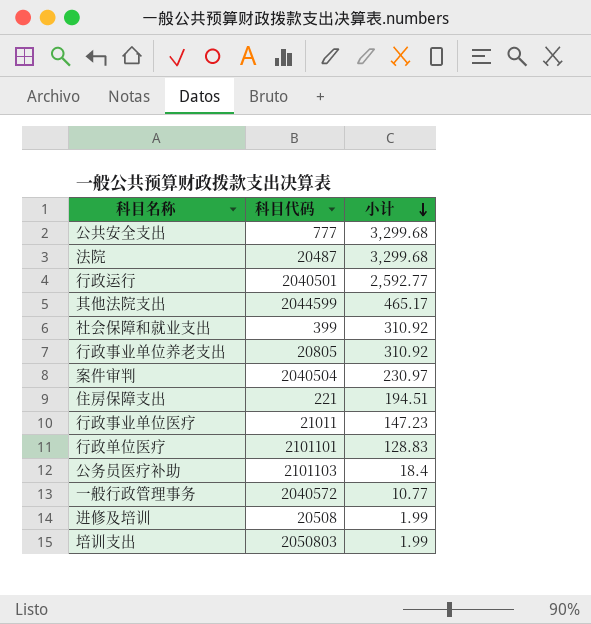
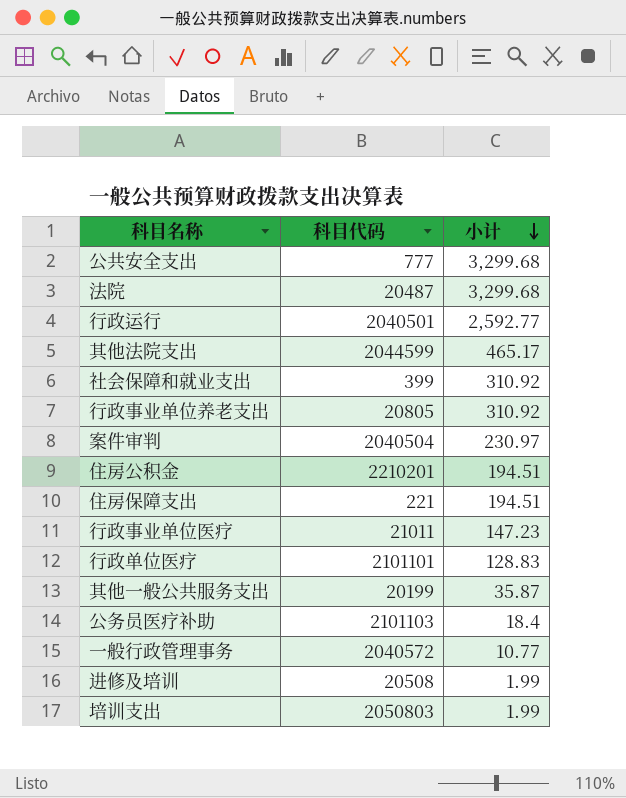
row 住房公积金: none -> 2210201 | 194.51
row 其他一般公共服务支出: none -> 20199 | 35.87

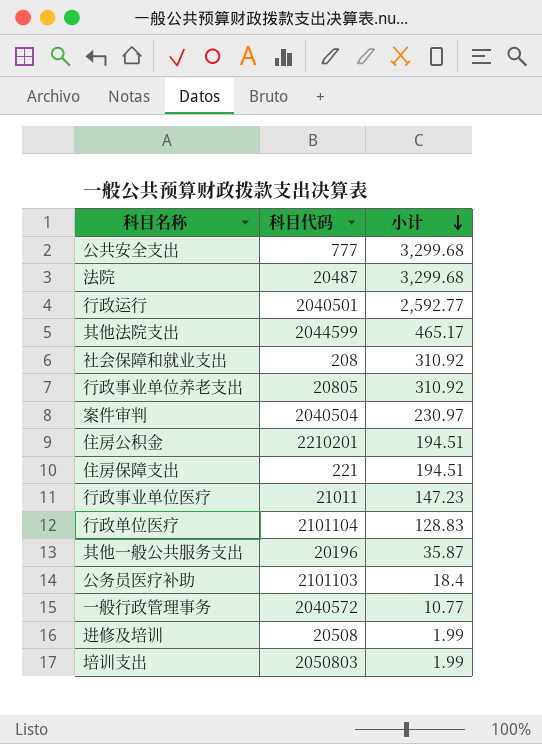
社会保障和就业支出 | 科目代码: 399 -> 208
行政单位医疗 | 科目代码: 2101101 -> 2101104
其他一般公共服务支出 | 科目代码: 20199 -> 20196

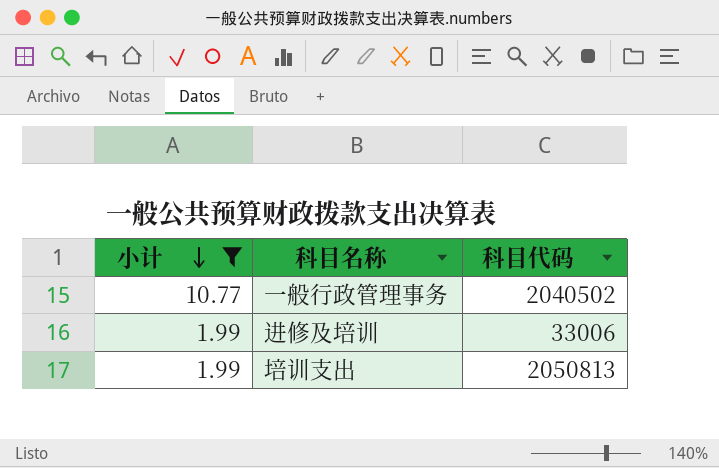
filter: none -> 小计 <= 10.77
column 小计 | position: 3 -> 1
一般行政管理事务 | 科目代码: 2040572 -> 2040502
进修及培训 | 科目代码: 20508 -> 33006
培训支出 | 科目代码: 2050803 -> 2050813

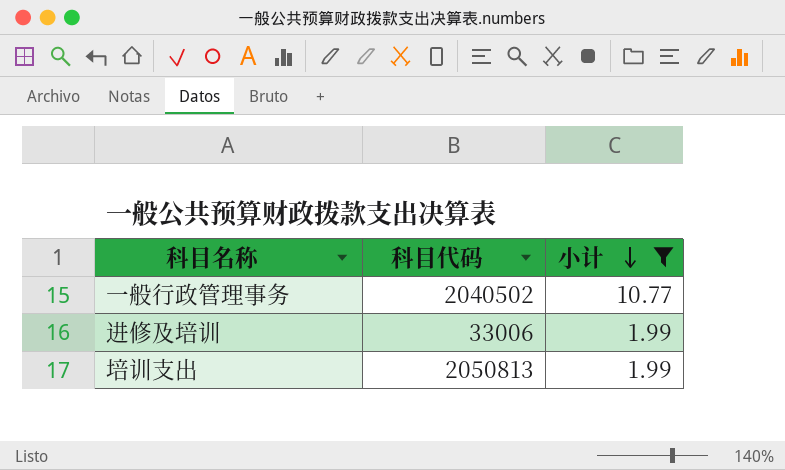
column 小计 | position: 1 -> 3

